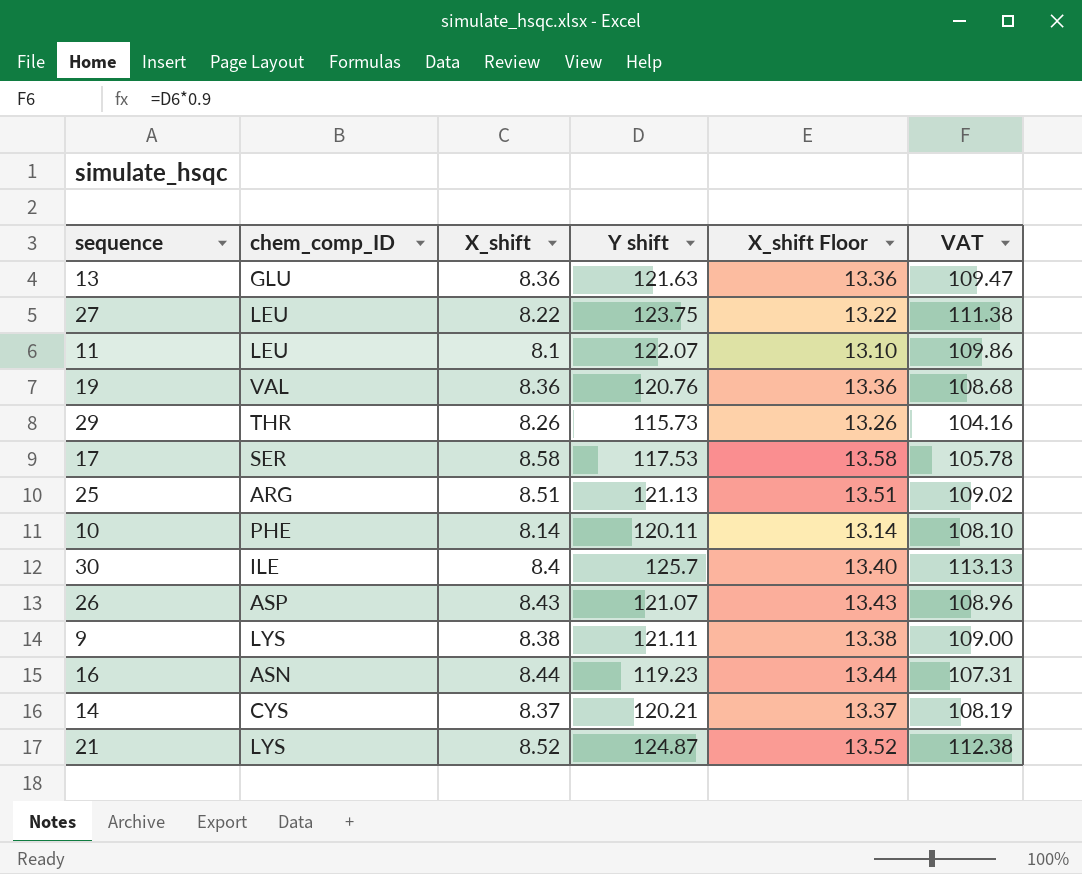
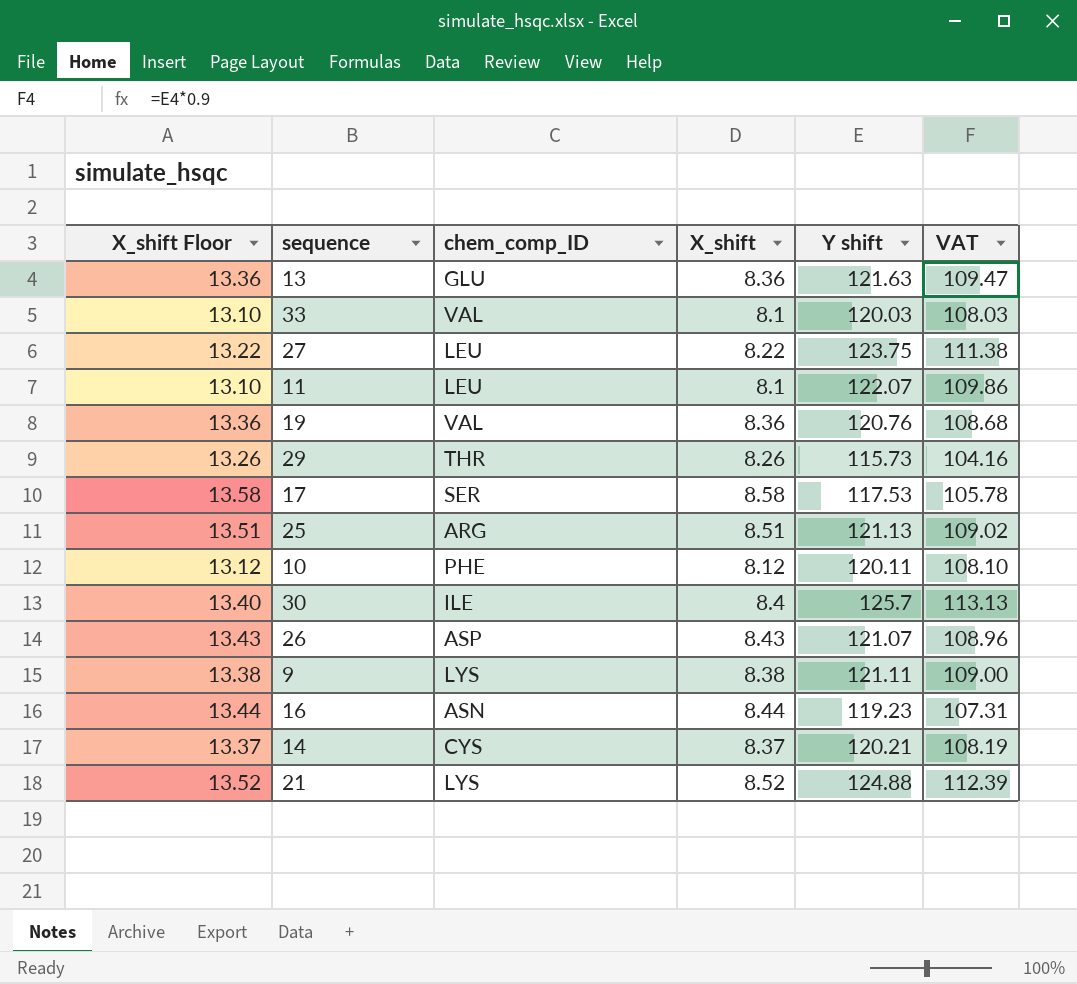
column X_shift Floor | position: 5 -> 1
row 33: none -> 13.10 | VAL | 8.1 | 120.03 | 108.03
10 | X_shift Floor: 13.14 -> 13.12
10 | X_shift: 8.14 -> 8.12
21 | Y shift: 124.87 -> 124.88
21 | VAT: 112.38 -> 112.39

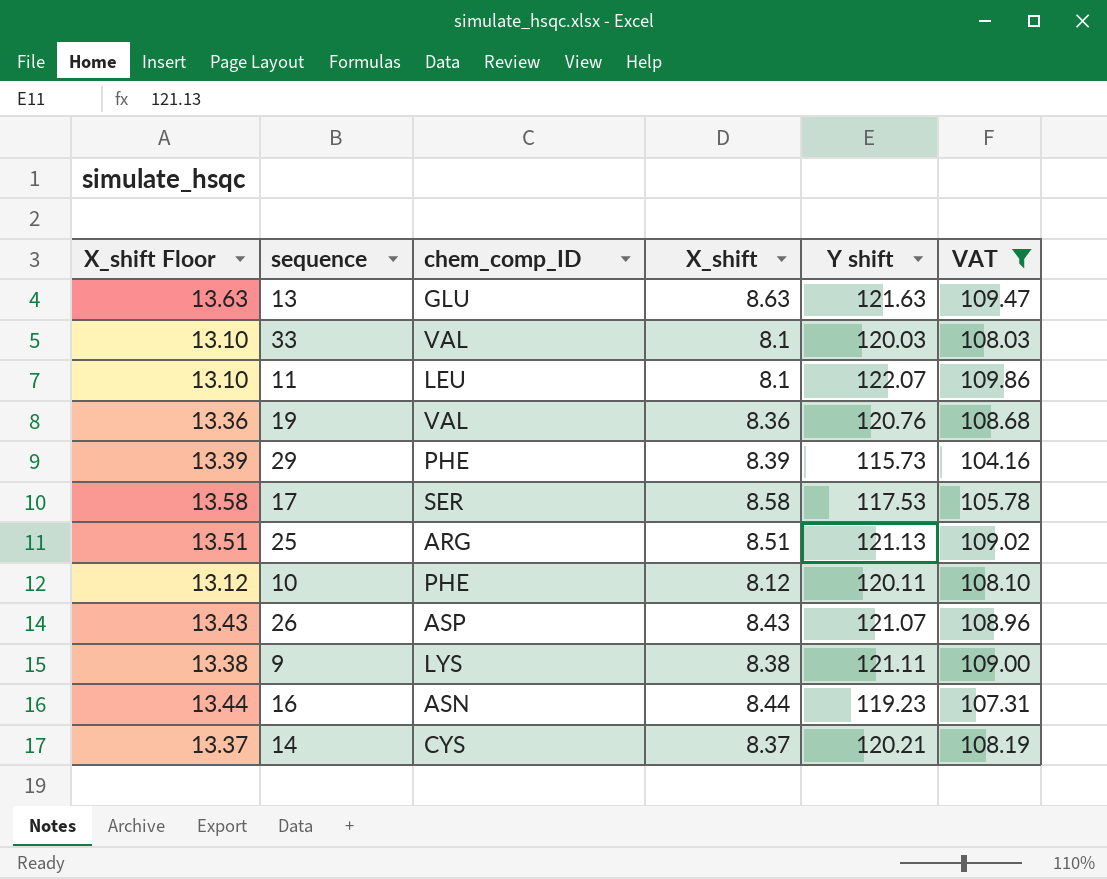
filter: none -> VAT <= 109.86
13 | X_shift Floor: 13.36 -> 13.63
13 | X_shift: 8.36 -> 8.63
29 | X_shift Floor: 13.26 -> 13.39
29 | chem_comp_ID: THR -> PHE
29 | X_shift: 8.26 -> 8.39

